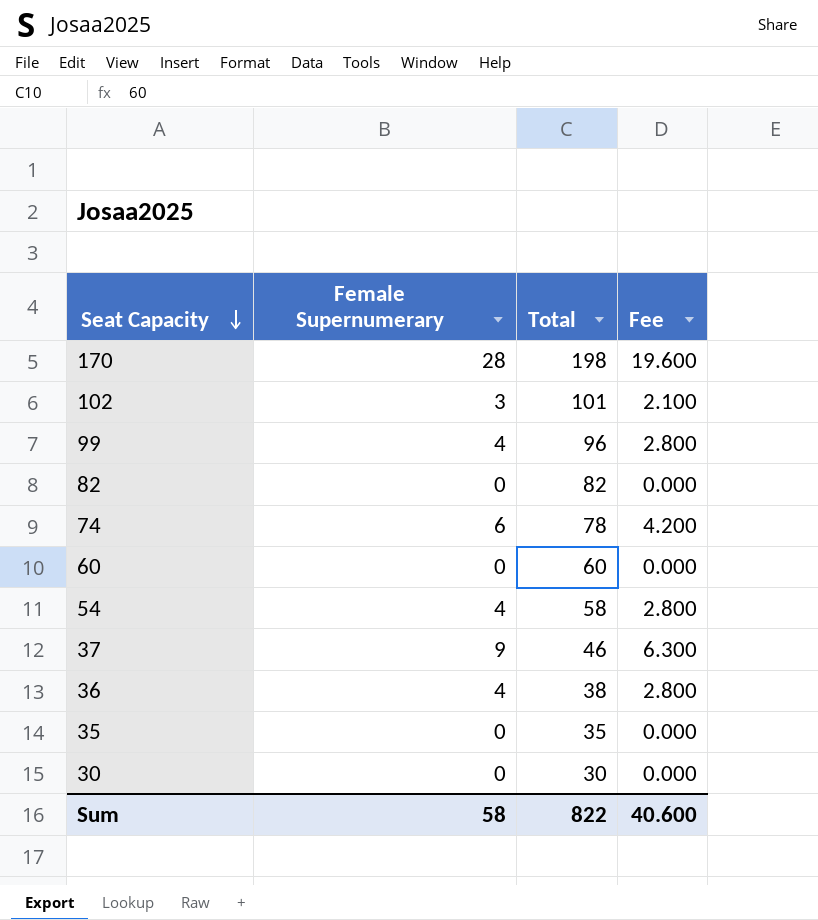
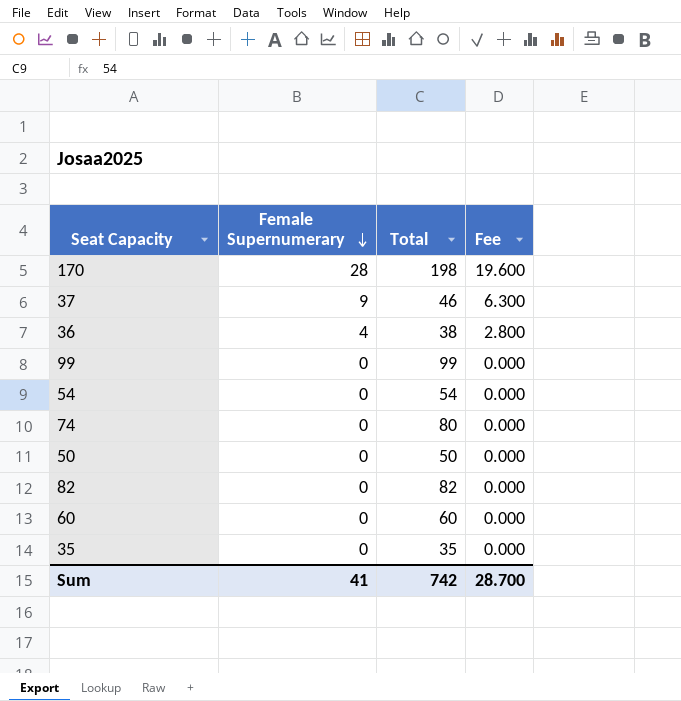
row order: Seat Capacity descending -> Female Supernumerary descending
row 102: 3 | 101 | 2.100 -> none
row 30: 0 | 30 | 0.000 -> none
99 | Female Supernumerary: 4 -> 0
99 | Total: 96 -> 99
99 | Fee: 2.800 -> 0.000
54 | Female Supernumerary: 4 -> 0
54 | Total: 58 -> 54
54 | Fee: 2.800 -> 0.000
74 | Female Supernumerary: 6 -> 0
74 | Total: 78 -> 80
74 | Fee: 4.200 -> 0.000
row 50: none -> 0 | 50 | 0.000
Sum | Female Supernumerary: 58 -> 41
Sum | Total: 822 -> 742
Sum | Fee: 40.600 -> 28.700

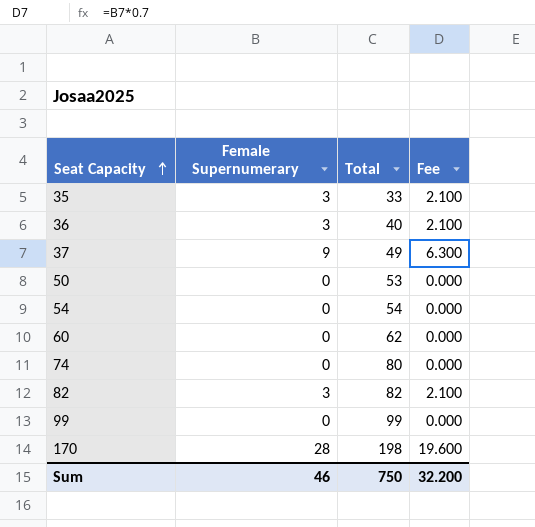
row order: Female Supernumerary descending -> Seat Capacity ascending
35 | Female Supernumerary: 0 -> 3
35 | Total: 35 -> 33
35 | Fee: 0.000 -> 2.100
36 | Female Supernumerary: 4 -> 3
36 | Total: 38 -> 40
36 | Fee: 2.800 -> 2.100
37 | Total: 46 -> 49
50 | Total: 50 -> 53
60 | Total: 60 -> 62
82 | Female Supernumerary: 0 -> 3
82 | Fee: 0.000 -> 2.100
Sum | Female Supernumerary: 41 -> 46
Sum | Total: 742 -> 750
Sum | Fee: 28.700 -> 32.200

